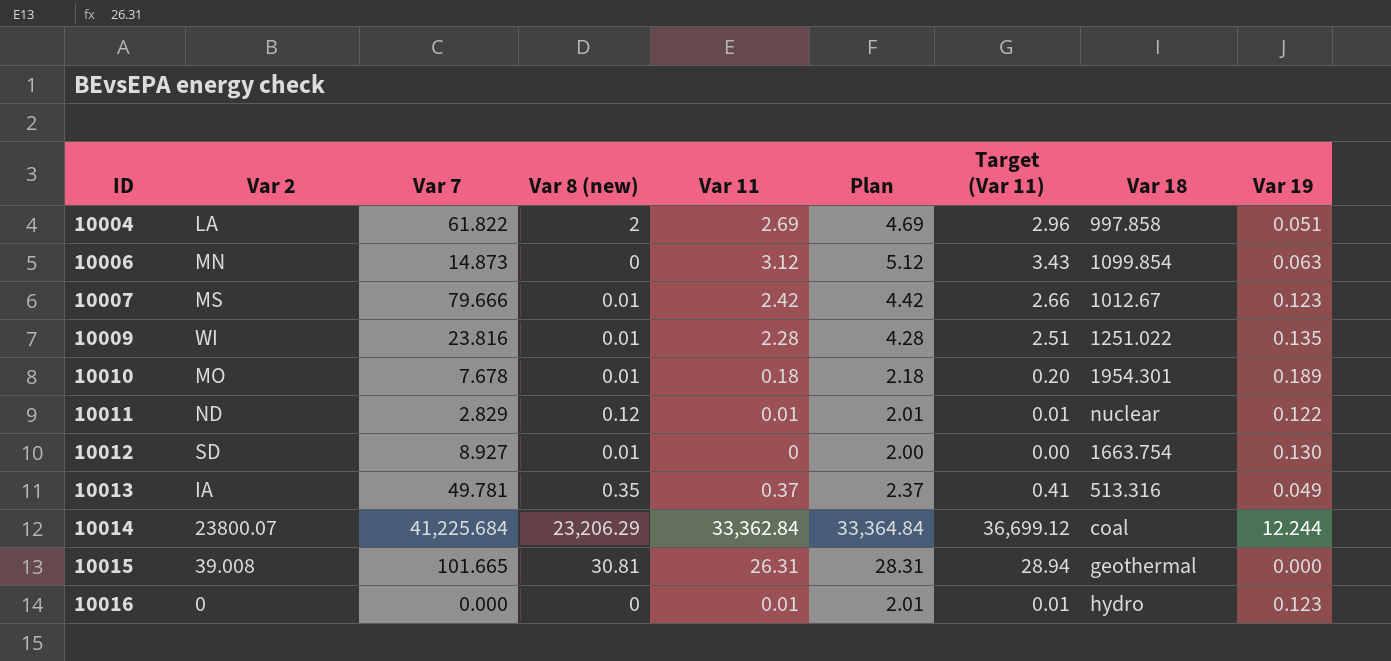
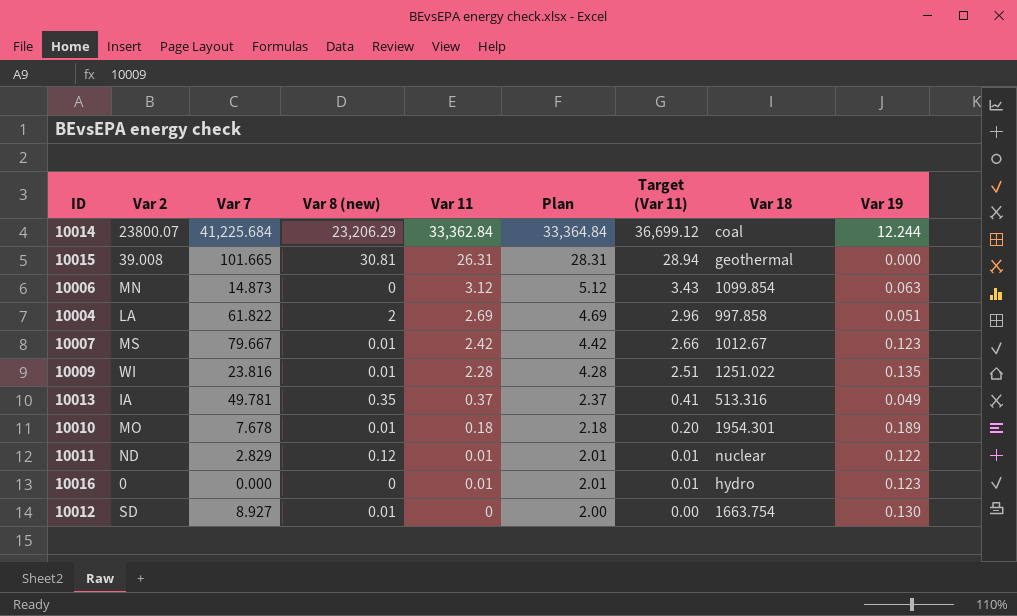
row order: ID ascending -> Var 11 descending
10007 | Var 7: 79.666 -> 79.667

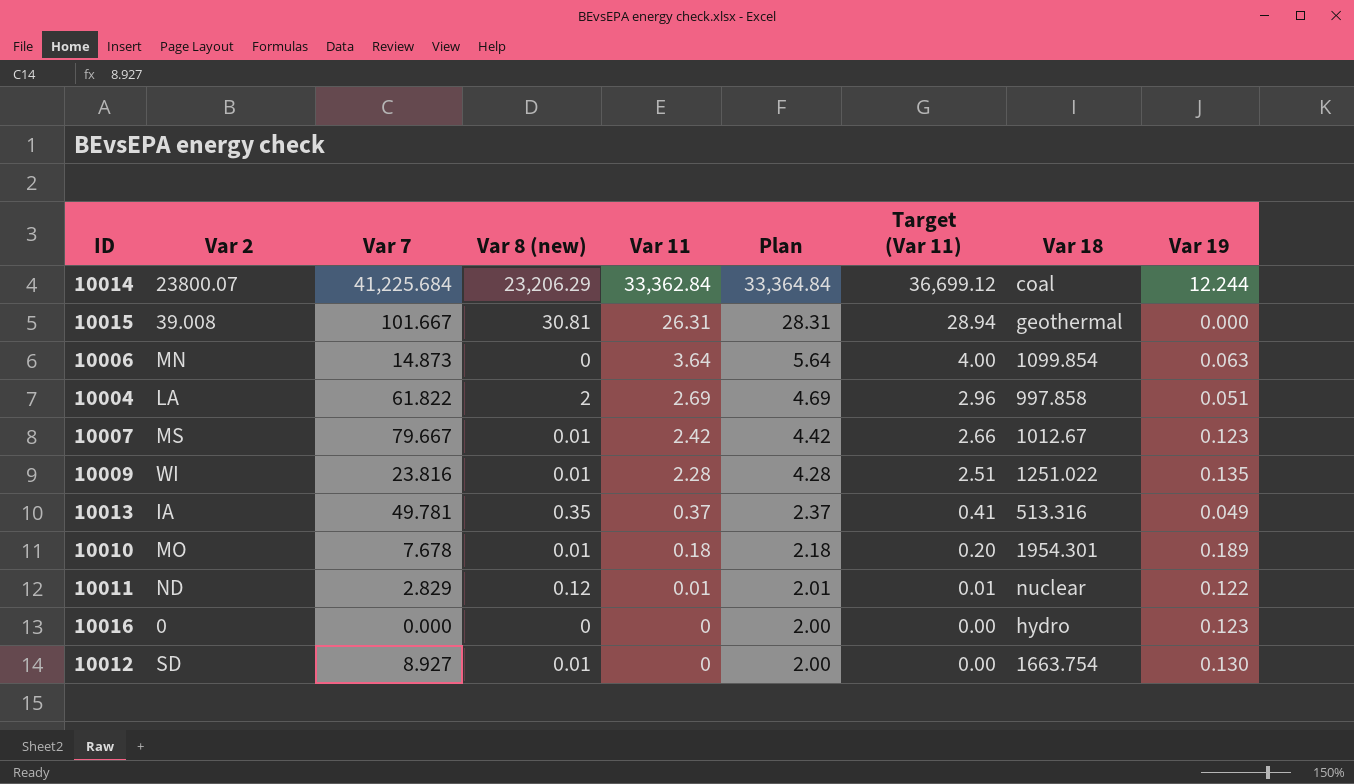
10015 | Var 7: 101.665 -> 101.667
10006 | Var 11: 3.12 -> 3.64
10006 | Plan: 5.12 -> 5.64
10006 | Target (Var 11): 3.43 -> 4.00
10016 | Var 11: 0.01 -> 0
10016 | Plan: 2.01 -> 2.00
10016 | Target (Var 11): 0.01 -> 0.00

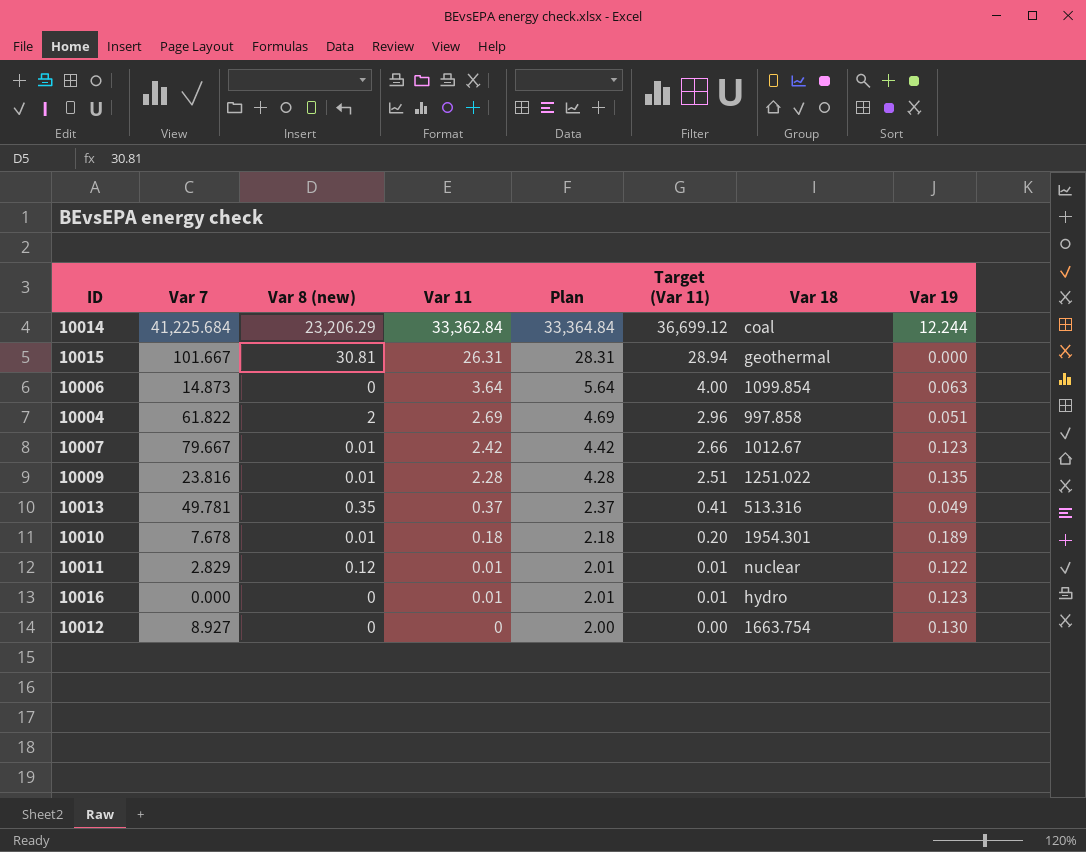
column Var 2 | position: 2 -> none
10016 | Var 11: 0 -> 0.01
10016 | Plan: 2.00 -> 2.01
10016 | Target (Var 11): 0.00 -> 0.01
10012 | Var 8 (new): 0.01 -> 0

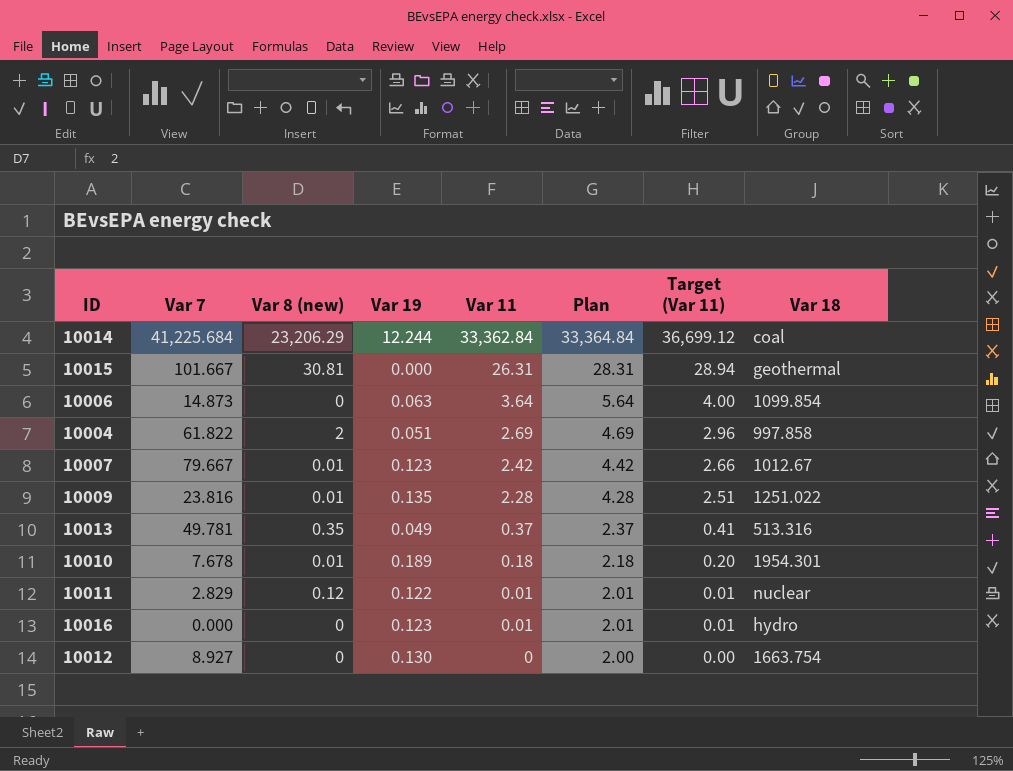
column Var 19 | position: 8 -> 4

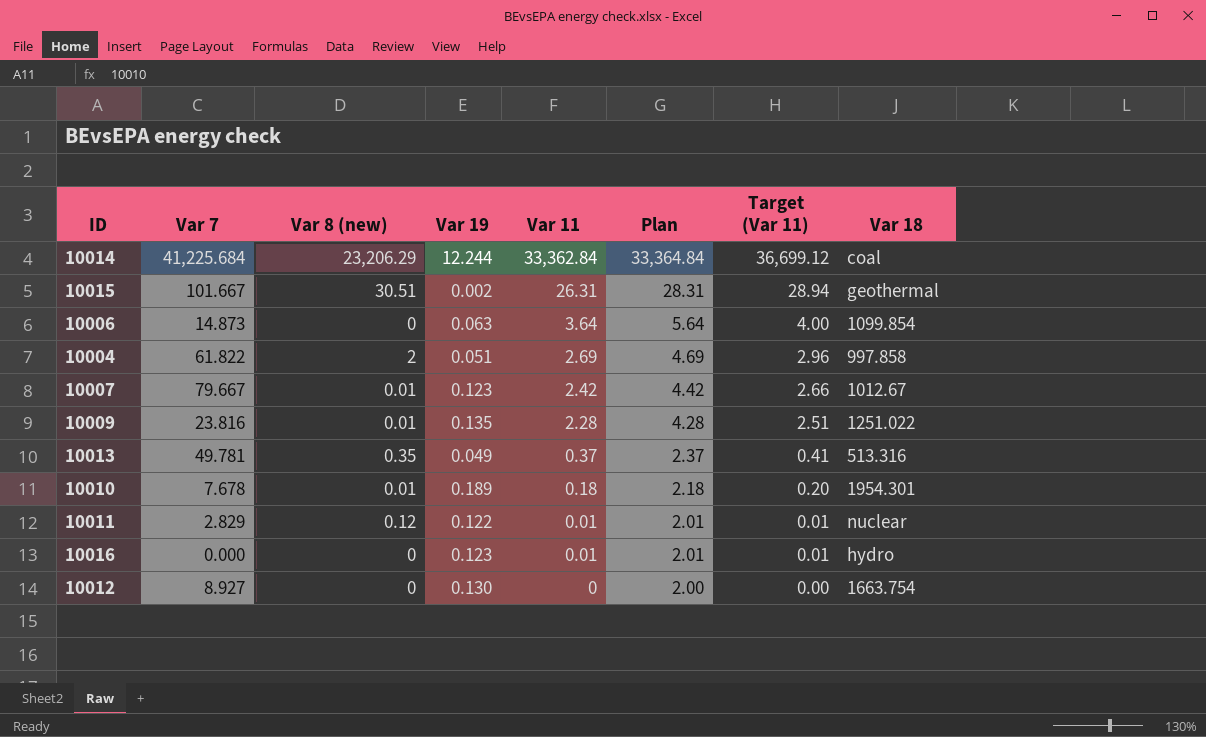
10015 | Var 8 (new): 30.81 -> 30.51
10015 | Var 19: 0.000 -> 0.002

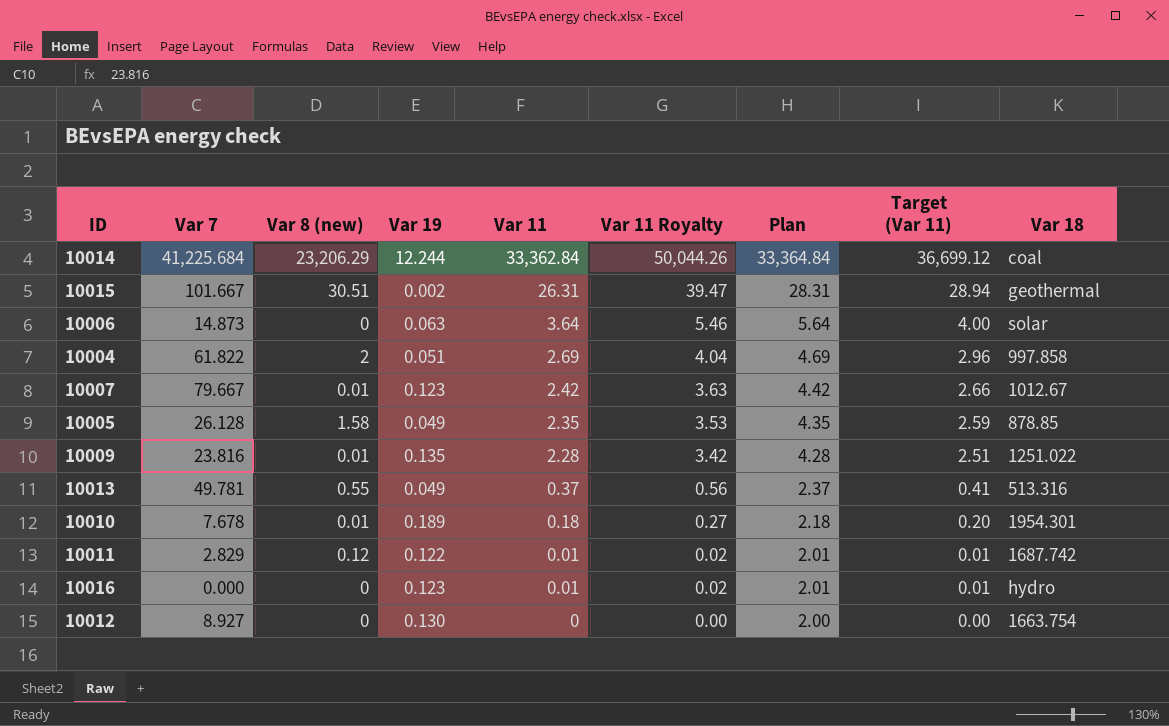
column Var 11 Royalty | formula: none -> [Var 11] * 1.5
10006 | Var 18: 1099.854 -> solar
row 10005: none -> 26.128 | 1.58 | 0.049 | 2.35 | 3.53 | 4.35 | 2.59 | 878.85
10013 | Var 8 (new): 0.35 -> 0.55
10011 | Var 18: nuclear -> 1687.742

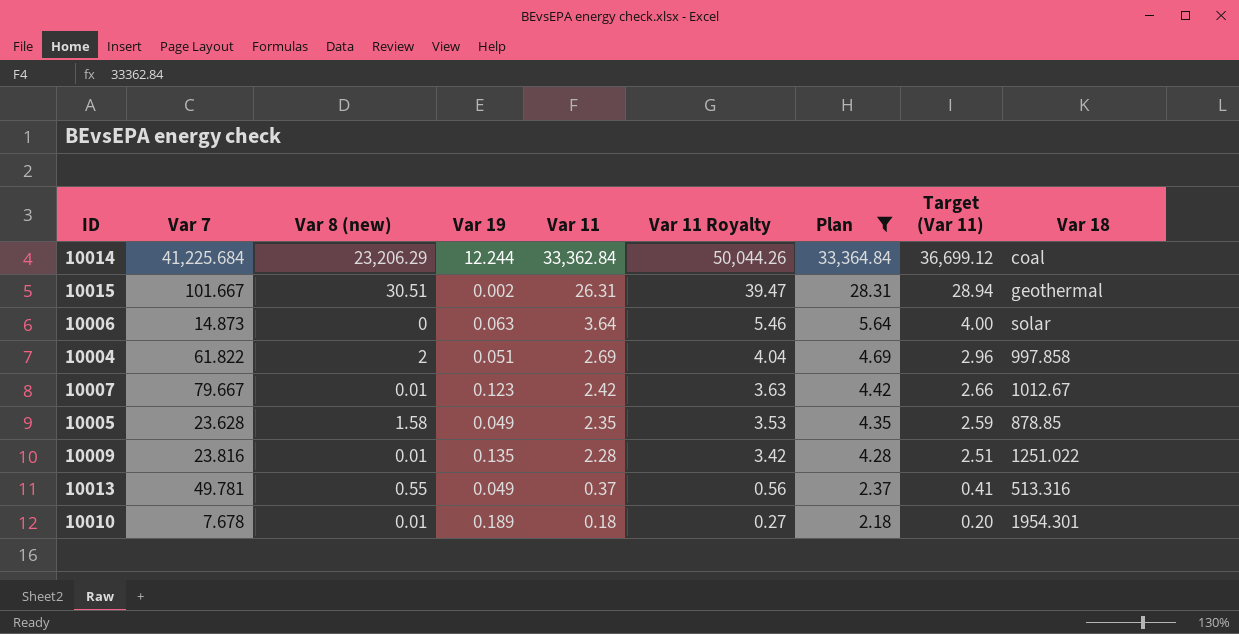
filter: none -> Plan >= 2.18
10005 | Var 7: 26.128 -> 23.628

